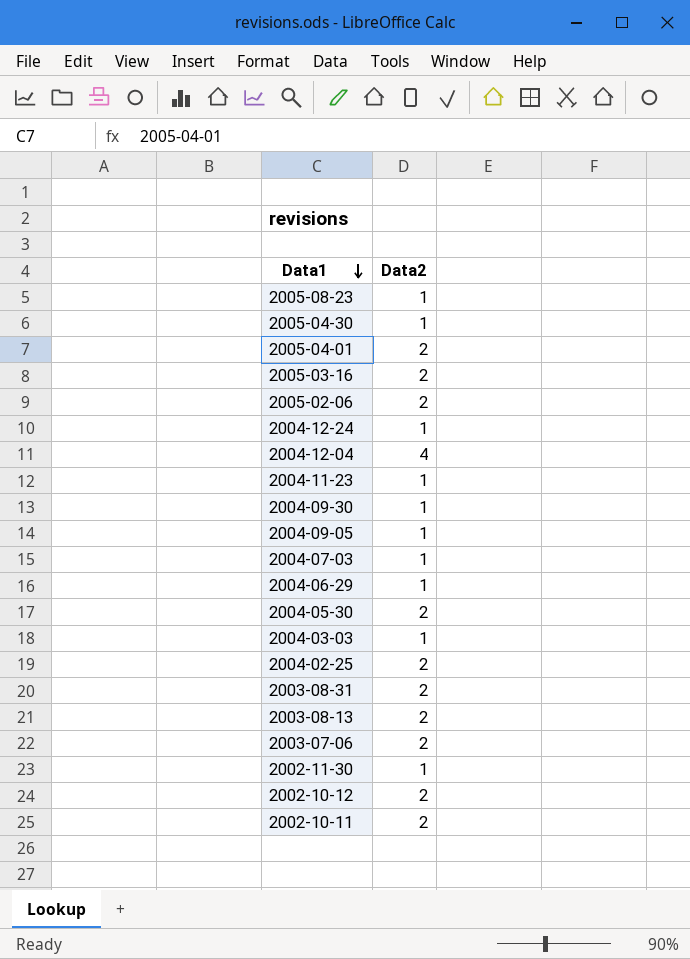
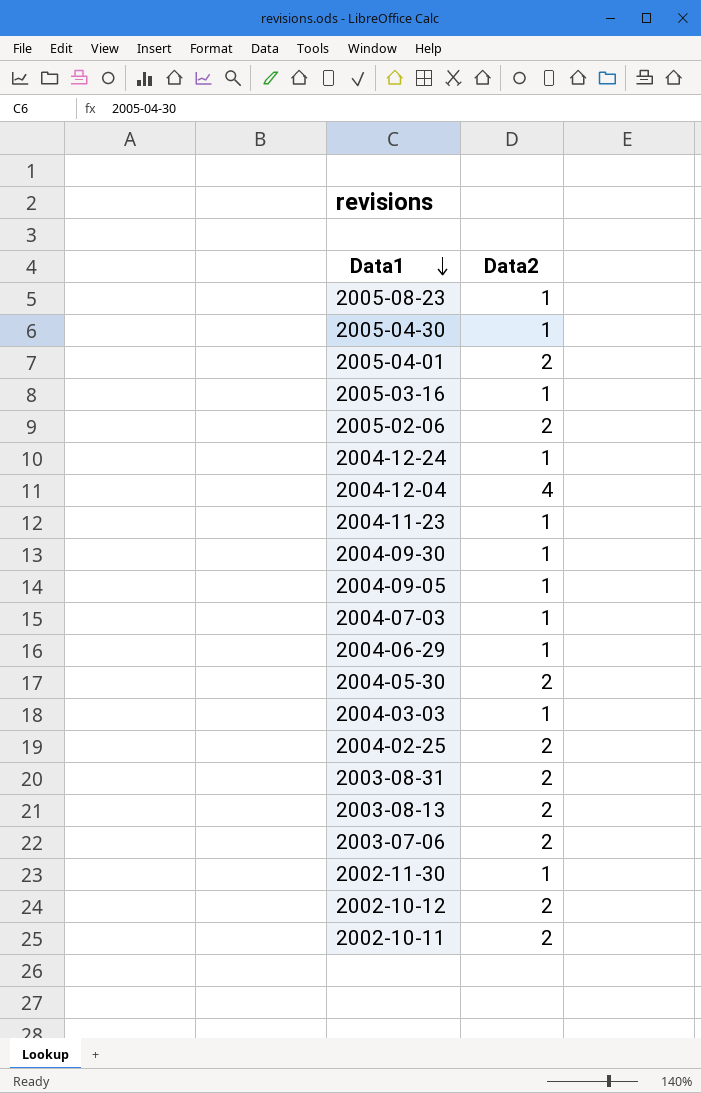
2005-03-16 | Data2: 2 -> 1

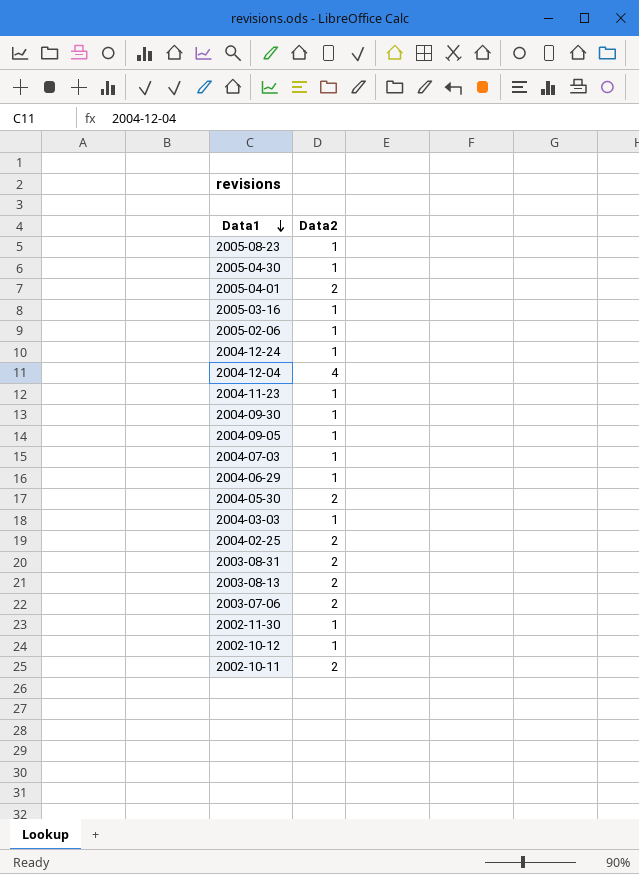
2005-02-06 | Data2: 2 -> 1
2002-10-12 | Data2: 2 -> 1

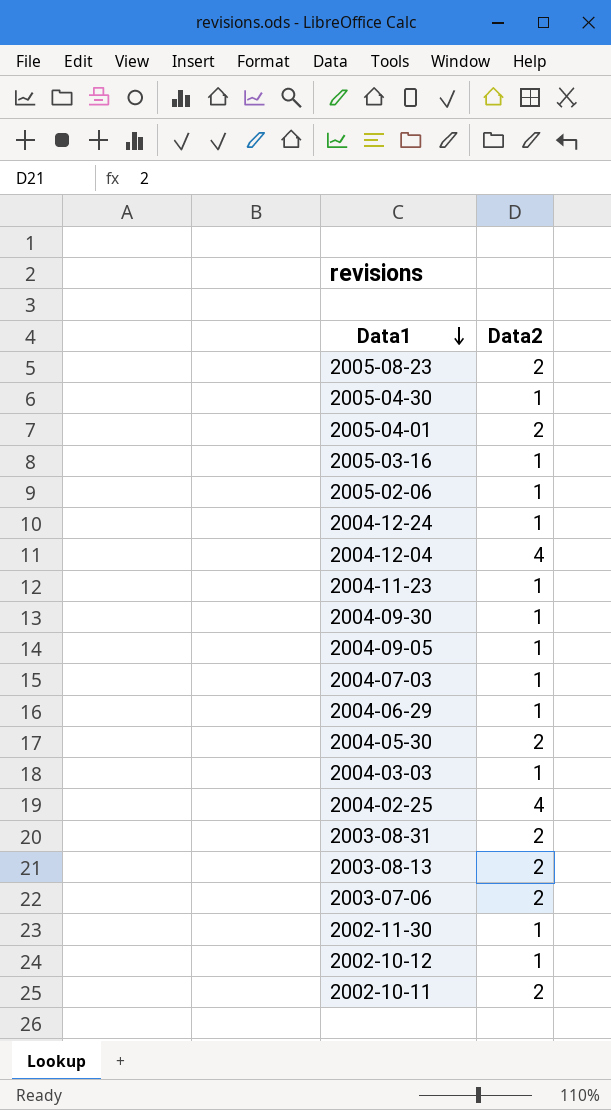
2005-08-23 | Data2: 1 -> 2
2004-02-25 | Data2: 2 -> 4

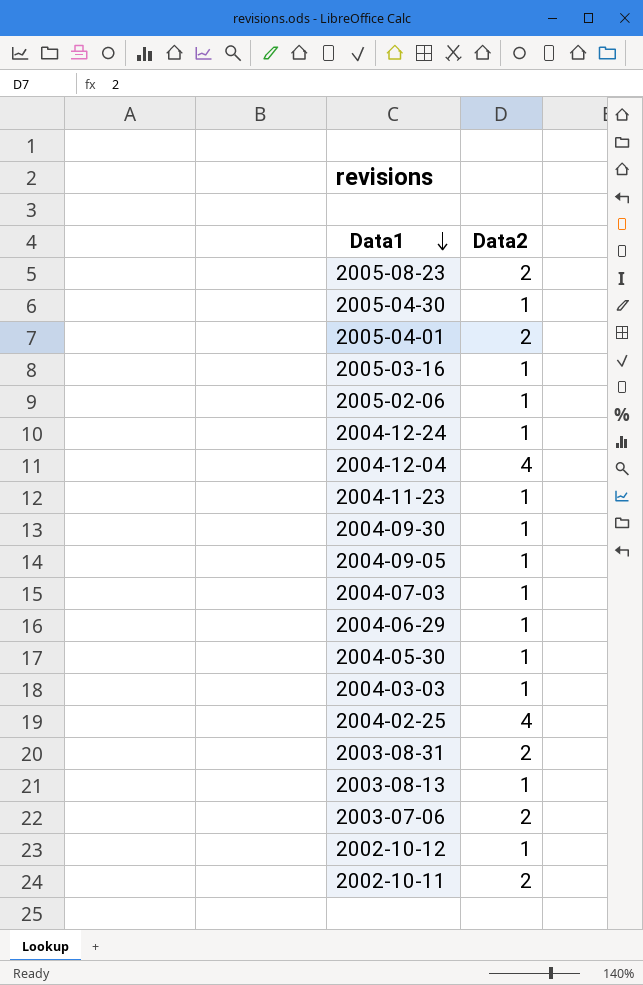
row 2002-11-30: 1 -> none
2004-05-30 | Data2: 2 -> 1
2003-08-13 | Data2: 2 -> 1

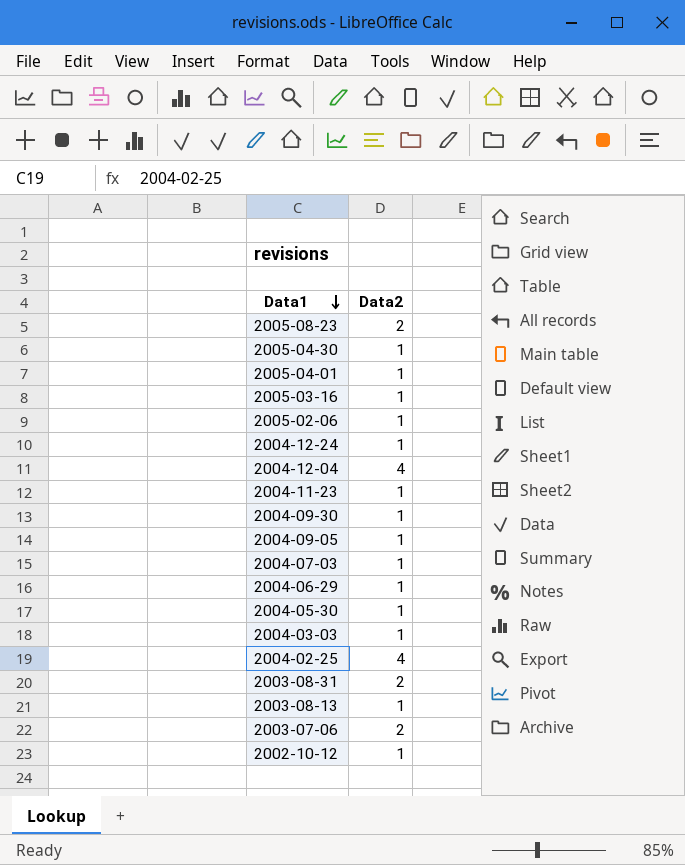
row 2002-10-11: 2 -> none
2005-04-01 | Data2: 2 -> 1

